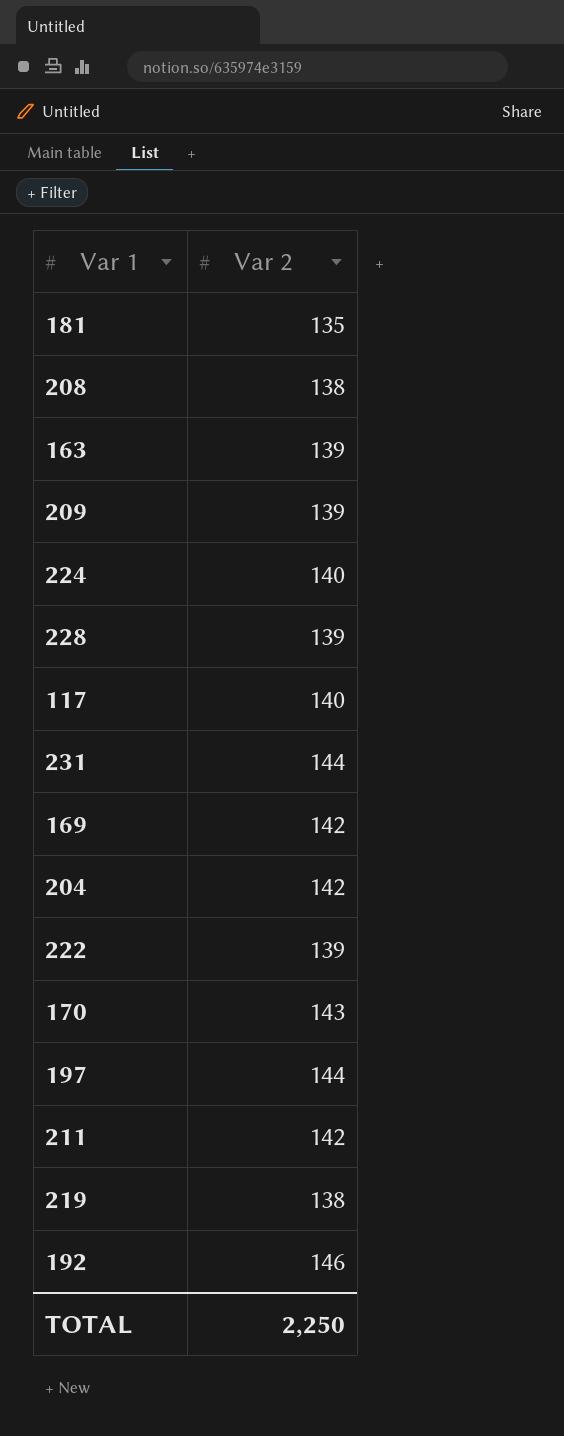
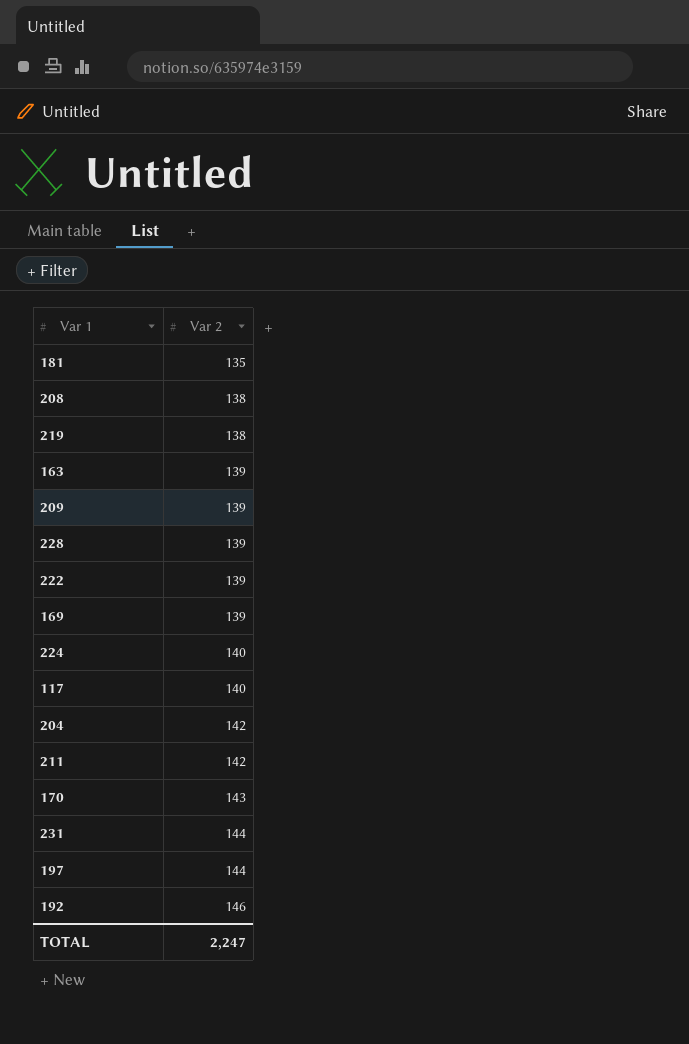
row order: none -> Var 2 ascending
169 | Var 2: 142 -> 139
TOTAL | Var 2: 2,250 -> 2,247

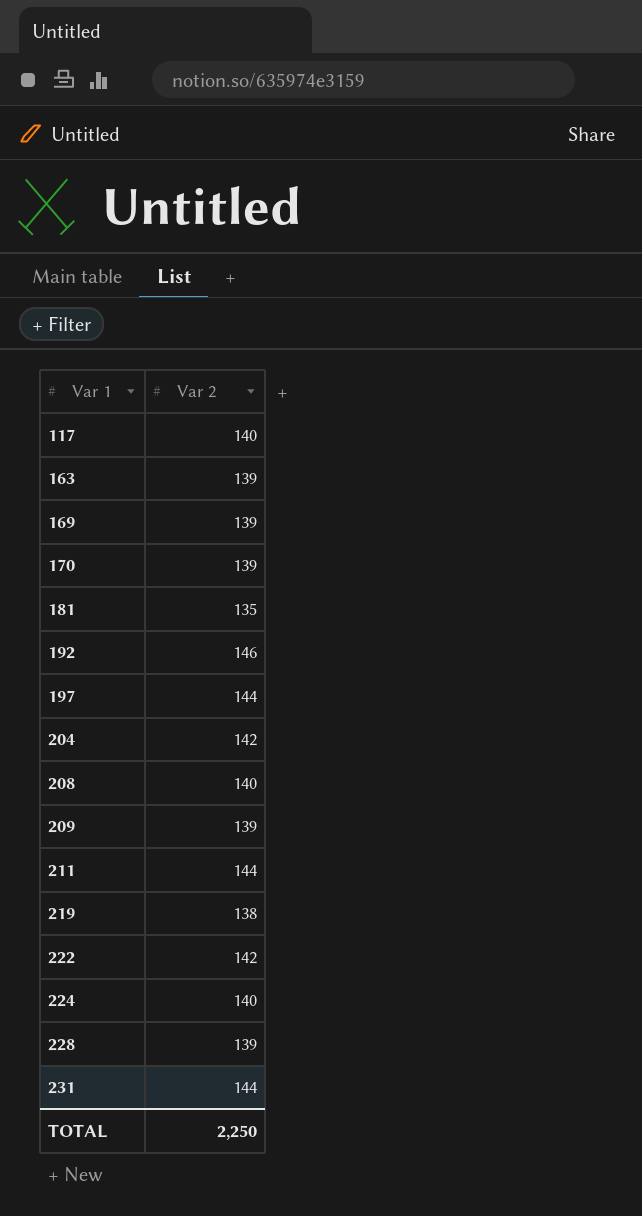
row order: Var 2 ascending -> Var 1 ascending
170 | Var 2: 143 -> 139
208 | Var 2: 138 -> 140
211 | Var 2: 142 -> 144
222 | Var 2: 139 -> 142
TOTAL | Var 2: 2,247 -> 2,250

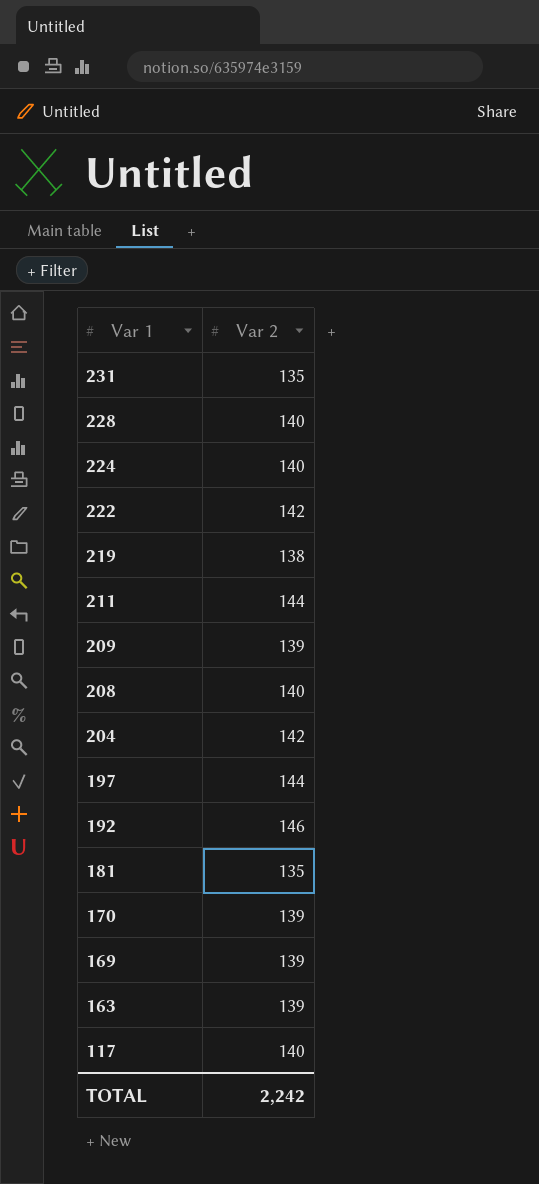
row order: Var 1 ascending -> Var 1 descending
231 | Var 2: 144 -> 135
228 | Var 2: 139 -> 140
TOTAL | Var 2: 2,250 -> 2,242

